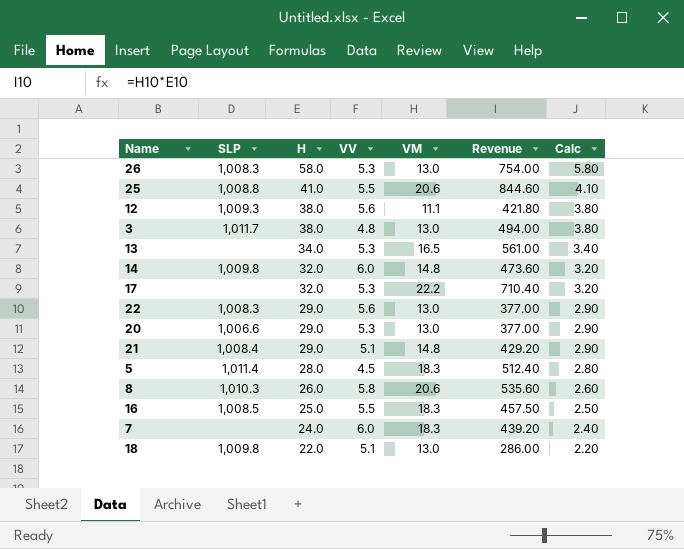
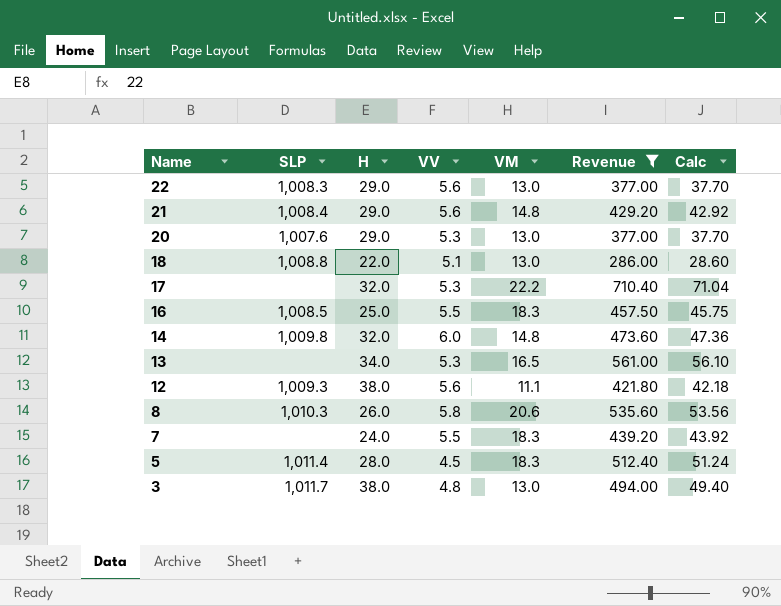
filter: none -> Revenue <= 710.40
row order: H descending -> Name descending
column Calc | formula: [H] * 0.1 -> [Revenue] * 0.1
21 | VV: 5.1 -> 5.6
20 | SLP: 1,006.6 -> 1,007.6
18 | SLP: 1,009.8 -> 1,008.8
7 | VV: 6.0 -> 5.5

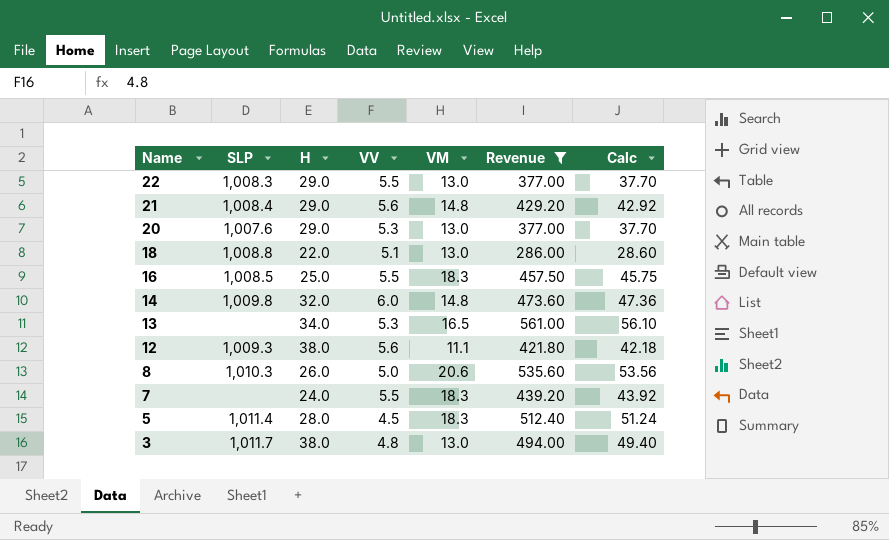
row 17: none | 32.0 | 5.3 | 22.2 | 710.40 | 71.04 -> none
22 | VV: 5.6 -> 5.5
8 | VV: 5.8 -> 5.0

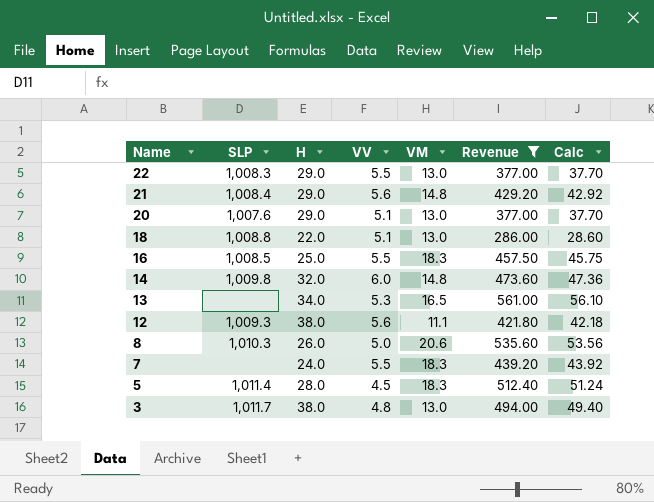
20 | VV: 5.3 -> 5.1

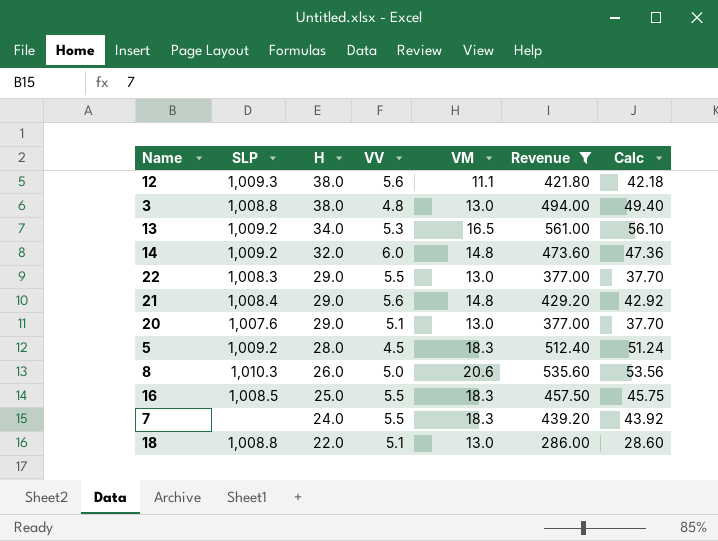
row order: Name descending -> H descending
3 | SLP: 1,011.7 -> 1,008.8
13 | SLP: none -> 1,009.2
14 | SLP: 1,009.8 -> 1,009.2
5 | SLP: 1,011.4 -> 1,009.2

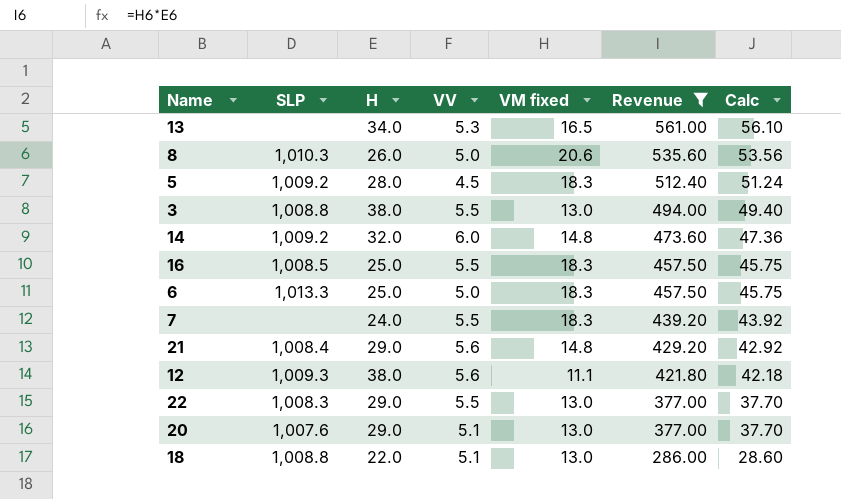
row order: H descending -> Revenue descending
column name: VM -> VM fixed
13 | SLP: 1,009.2 -> none
3 | VV: 4.8 -> 5.5
row 6: none -> 1,013.3 | 25.0 | 5.0 | 18.3 | 457.50 | 45.75

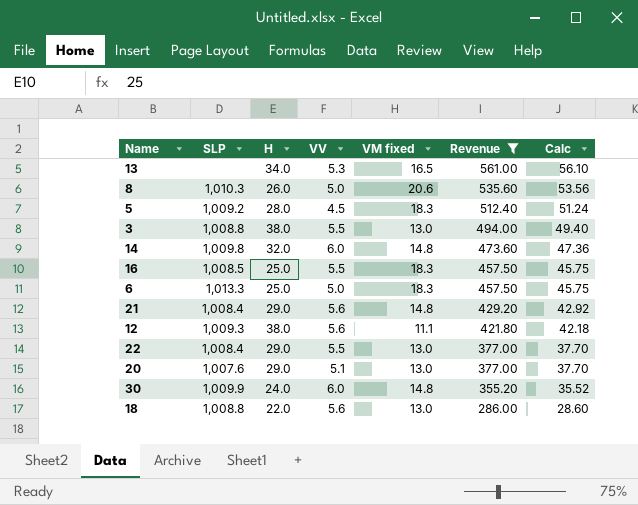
row 7: none | 24.0 | 5.5 | 18.3 | 439.20 | 43.92 -> none
14 | SLP: 1,009.2 -> 1,009.8
22 | SLP: 1,008.3 -> 1,008.4
row 30: none -> 1,009.9 | 24.0 | 6.0 | 14.8 | 355.20 | 35.52
18 | VV: 5.1 -> 5.6

